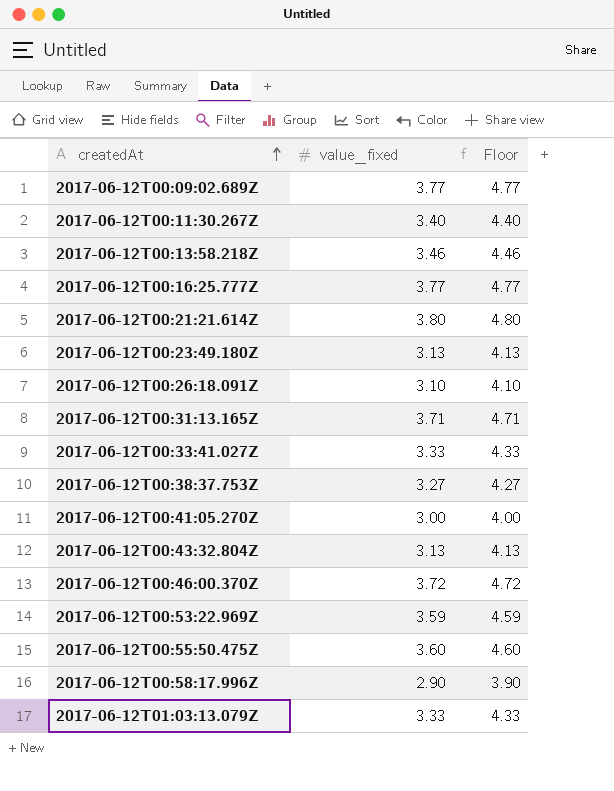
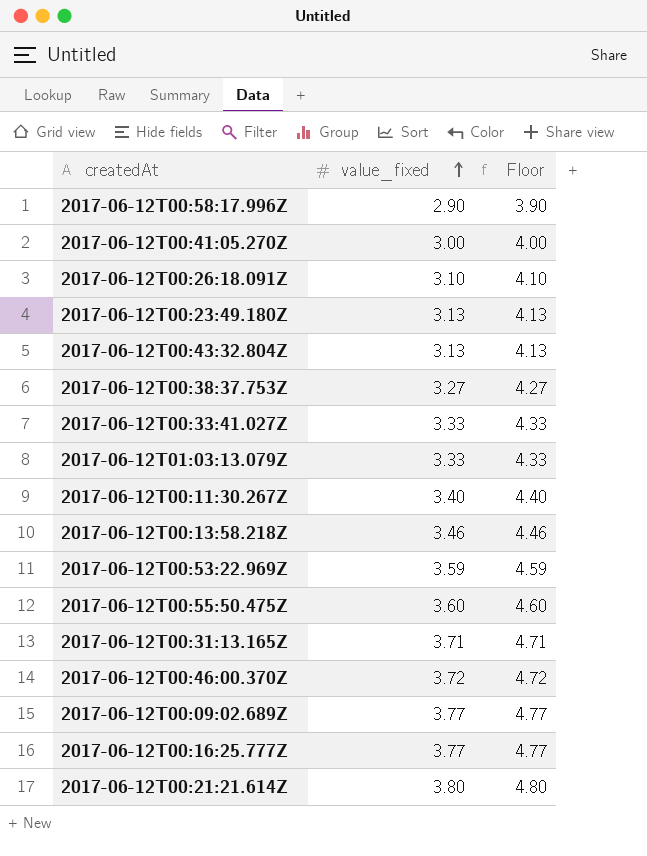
row order: createdAt ascending -> value_fixed ascending

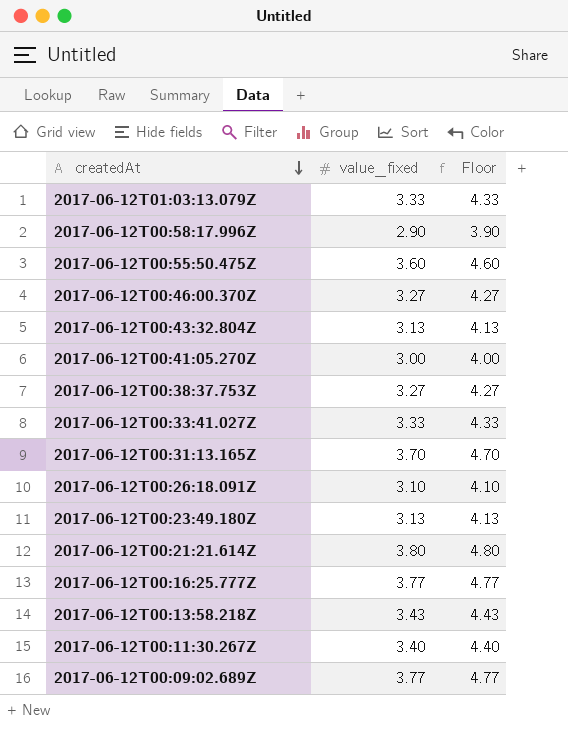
row order: value_fixed ascending -> createdAt descending
row 2017-06-12T00:53:22.969Z: 3.59 | 4.59 -> none
2017-06-12T00:46:00.370Z | value_fixed: 3.72 -> 3.27
2017-06-12T00:46:00.370Z | Floor: 4.72 -> 4.27
2017-06-12T00:31:13.165Z | value_fixed: 3.71 -> 3.70
2017-06-12T00:31:13.165Z | Floor: 4.71 -> 4.70
2017-06-12T00:13:58.218Z | value_fixed: 3.46 -> 3.43
2017-06-12T00:13:58.218Z | Floor: 4.46 -> 4.43

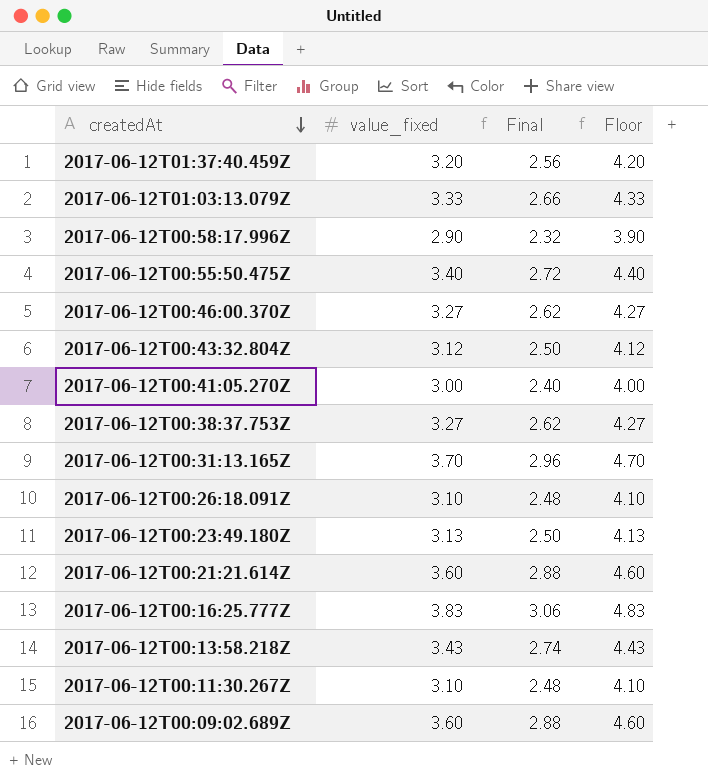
column Final | formula: none -> [value_fixed] * 0.8
row 2017-06-12T00:33:41.027Z: 3.33 | 4.33 -> none
row 2017-06-12T01:37:40.459Z: none -> 3.20 | 2.56 | 4.20
2017-06-12T00:55:50.475Z | value_fixed: 3.60 -> 3.40
2017-06-12T00:55:50.475Z | Floor: 4.60 -> 4.40
2017-06-12T00:43:32.804Z | value_fixed: 3.13 -> 3.12
2017-06-12T00:43:32.804Z | Floor: 4.13 -> 4.12
2017-06-12T00:21:21.614Z | value_fixed: 3.80 -> 3.60
2017-06-12T00:21:21.614Z | Floor: 4.80 -> 4.60
2017-06-12T00:16:25.777Z | value_fixed: 3.77 -> 3.83
2017-06-12T00:16:25.777Z | Floor: 4.77 -> 4.83
2017-06-12T00:11:30.267Z | value_fixed: 3.40 -> 3.10
2017-06-12T00:11:30.267Z | Floor: 4.40 -> 4.10
2017-06-12T00:09:02.689Z | value_fixed: 3.77 -> 3.60
2017-06-12T00:09:02.689Z | Floor: 4.77 -> 4.60

